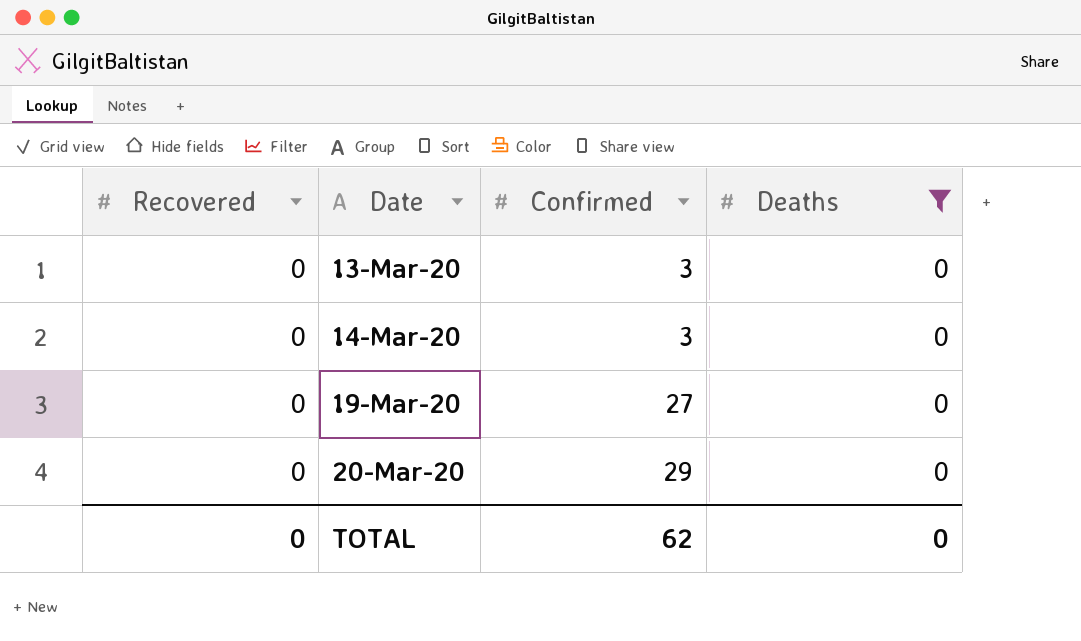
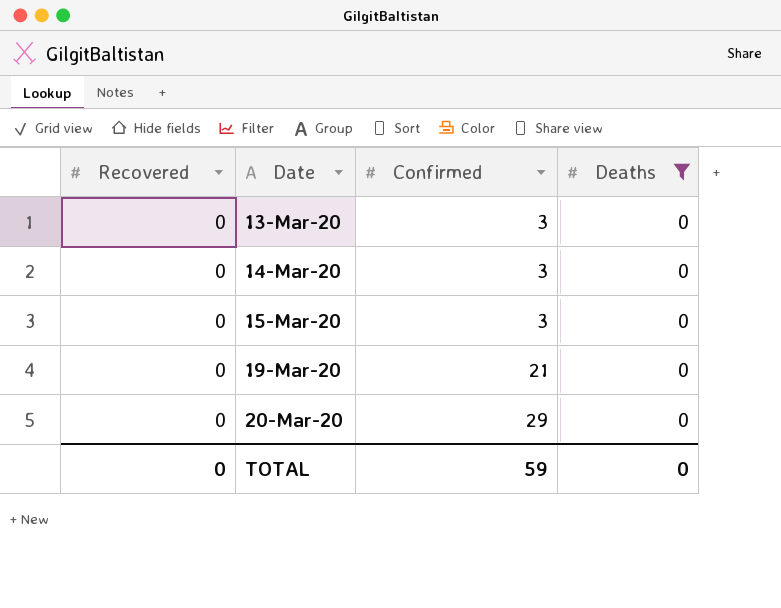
row 15-Mar-20: none -> 0 | 3 | 0
19-Mar-20 | Confirmed: 27 -> 21
TOTAL | Confirmed: 62 -> 59

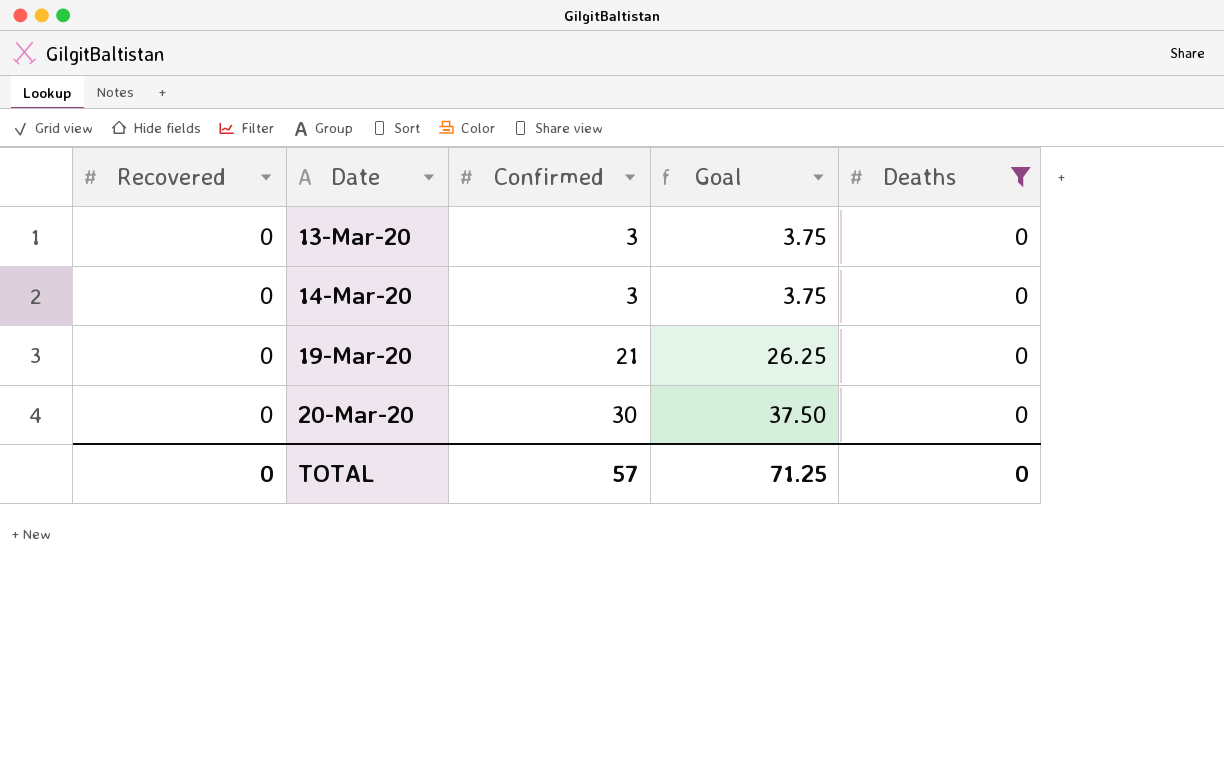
column Goal | formula: none -> [Confirmed] * 1.25
row 15-Mar-20: 0 | 3 | 0 -> none
20-Mar-20 | Confirmed: 29 -> 30
TOTAL | Confirmed: 59 -> 57

